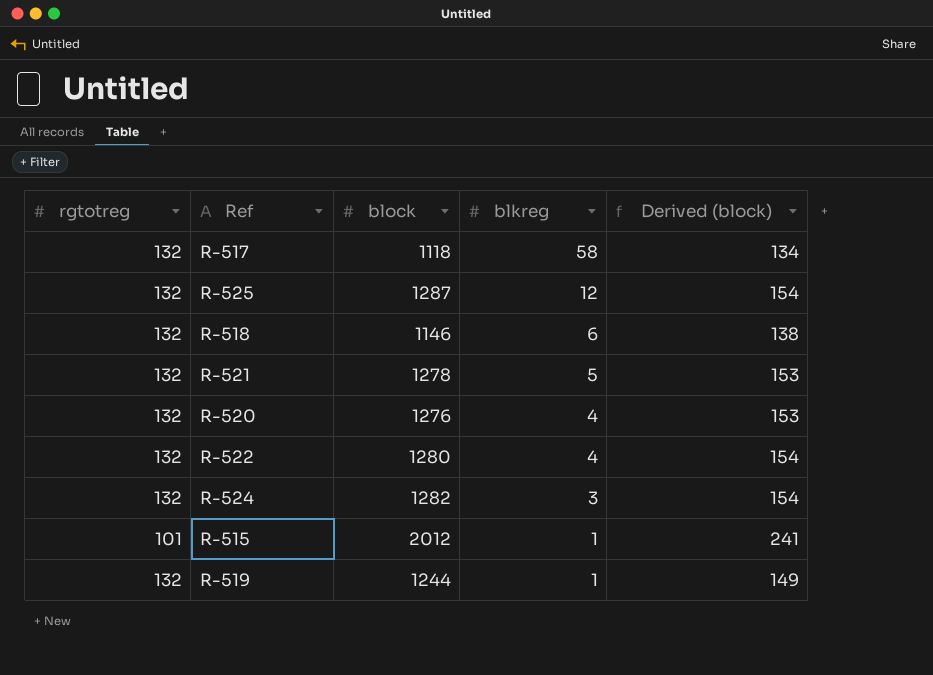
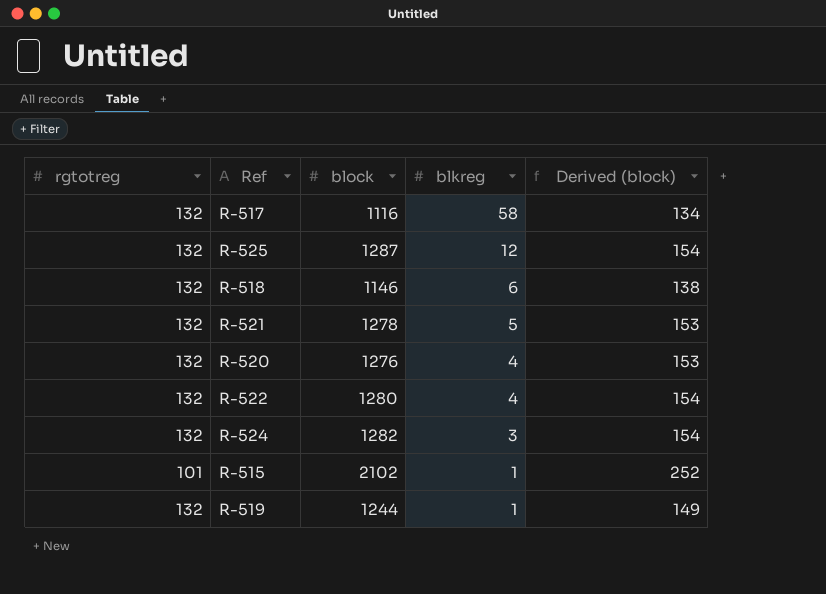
R-517 | block: 1118 -> 1116
R-515 | block: 2012 -> 2102
R-515 | Derived (block): 241 -> 252

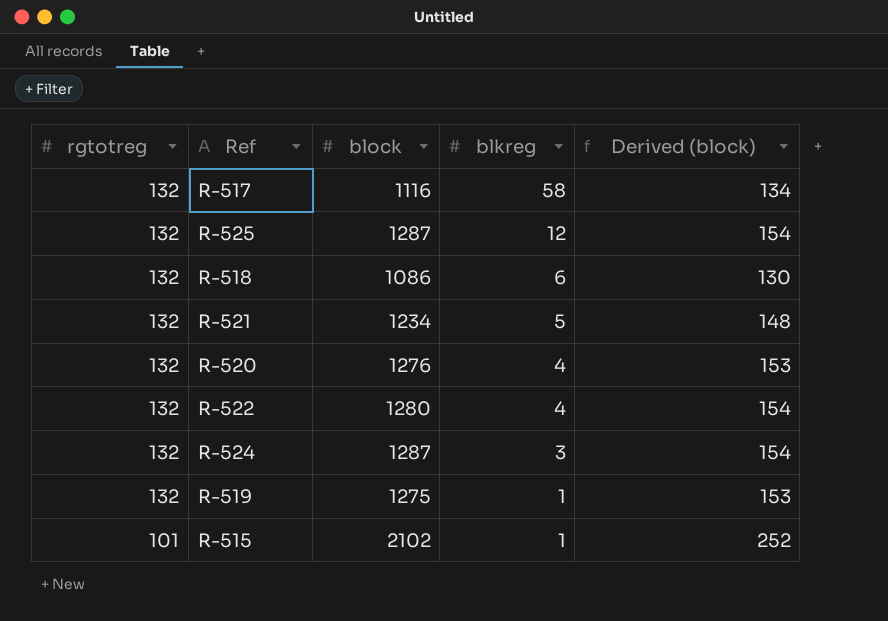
row order: blkreg descending -> rgtotreg descending
R-518 | block: 1146 -> 1086
R-518 | Derived (block): 138 -> 130
R-521 | block: 1278 -> 1234
R-521 | Derived (block): 153 -> 148
R-524 | block: 1282 -> 1287
R-519 | block: 1244 -> 1275
R-519 | Derived (block): 149 -> 153

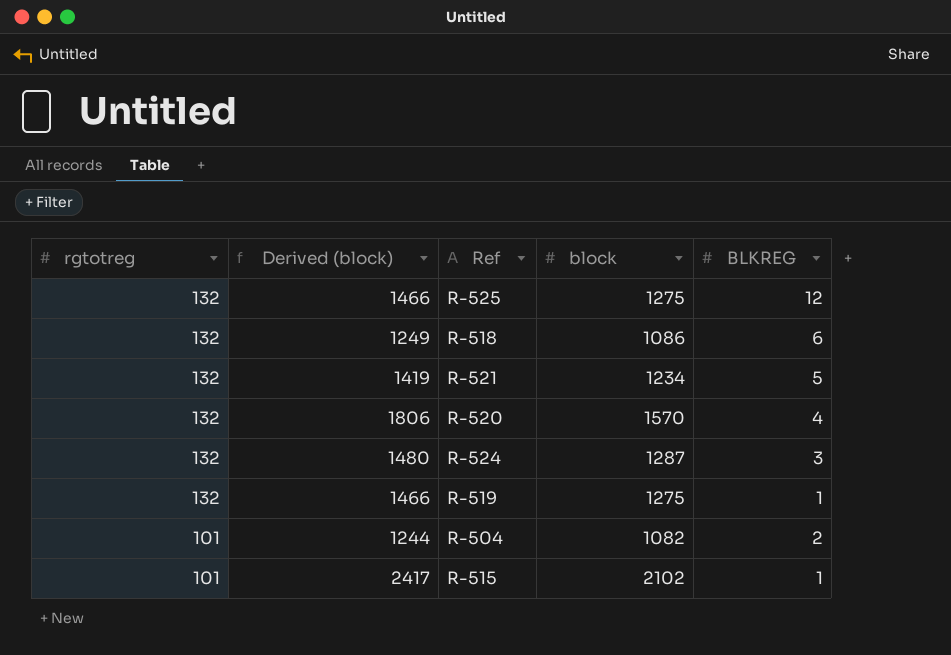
column Derived (block) | formula: [block] * 0.12 -> [block] * 1.15
column Derived (block) | position: 5 -> 2
column name: blkreg -> BLKREG
row R-517: 132 | 1116 | 58 | 134 -> none
row R-522: 132 | 1280 | 4 | 154 -> none
R-525 | block: 1287 -> 1275
R-520 | block: 1276 -> 1570
row R-504: none -> 101 | 1244 | 1082 | 2

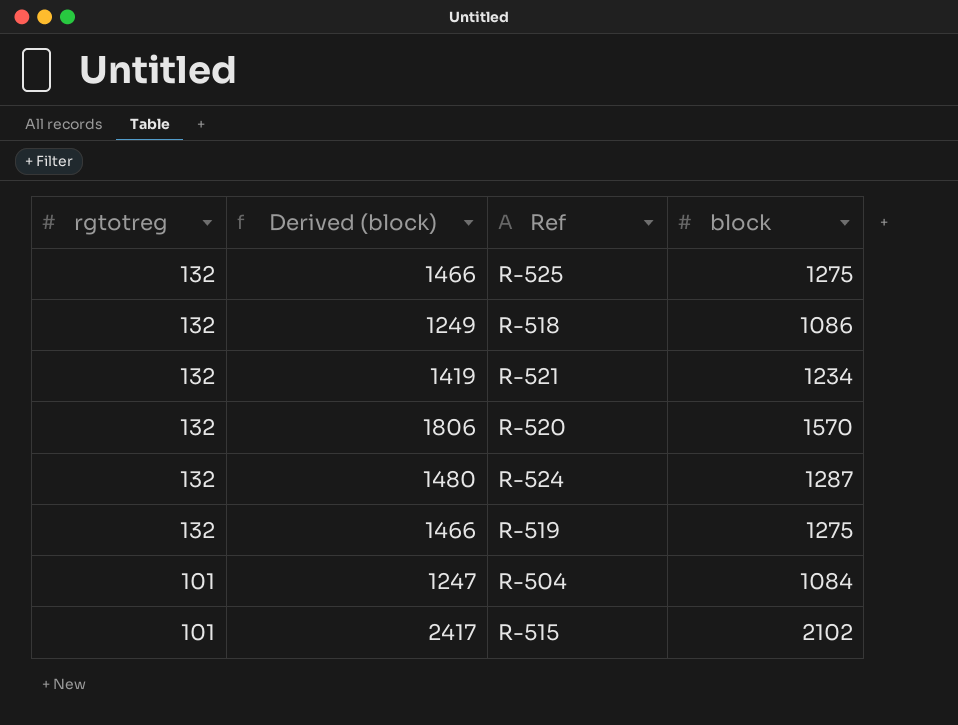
column BLKREG | position: 5 -> none
R-504 | Derived (block): 1244 -> 1247
R-504 | block: 1082 -> 1084

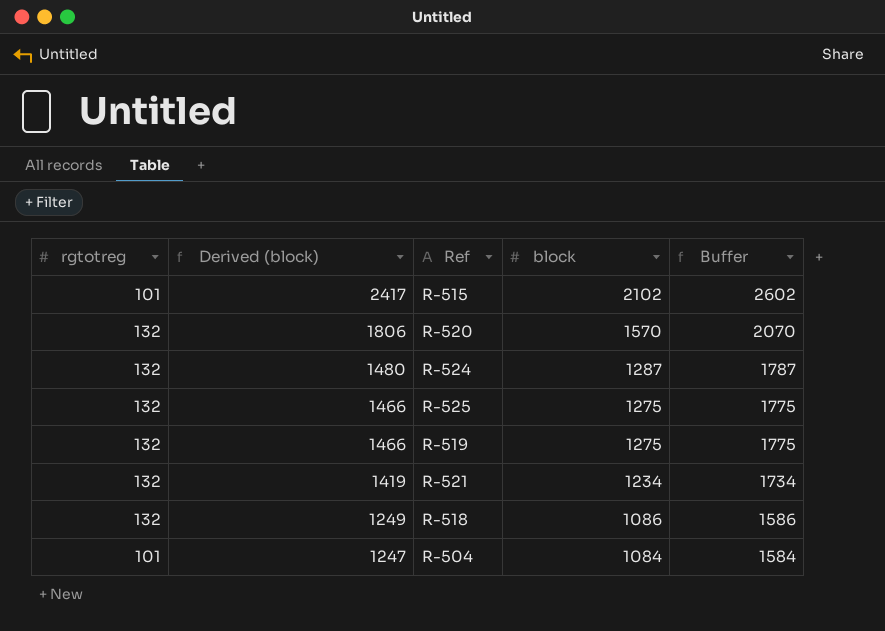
row order: rgtotreg descending -> Derived (block) descending
column Buffer | formula: none -> [block] + 500

